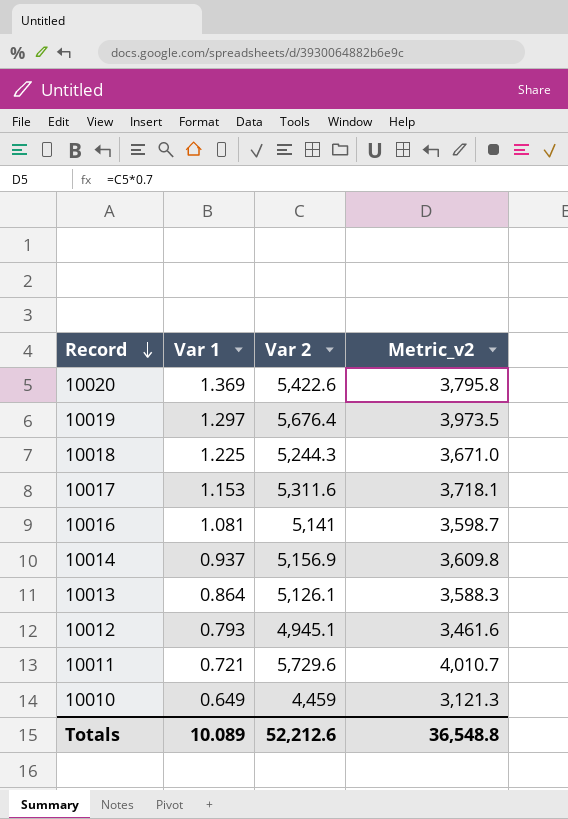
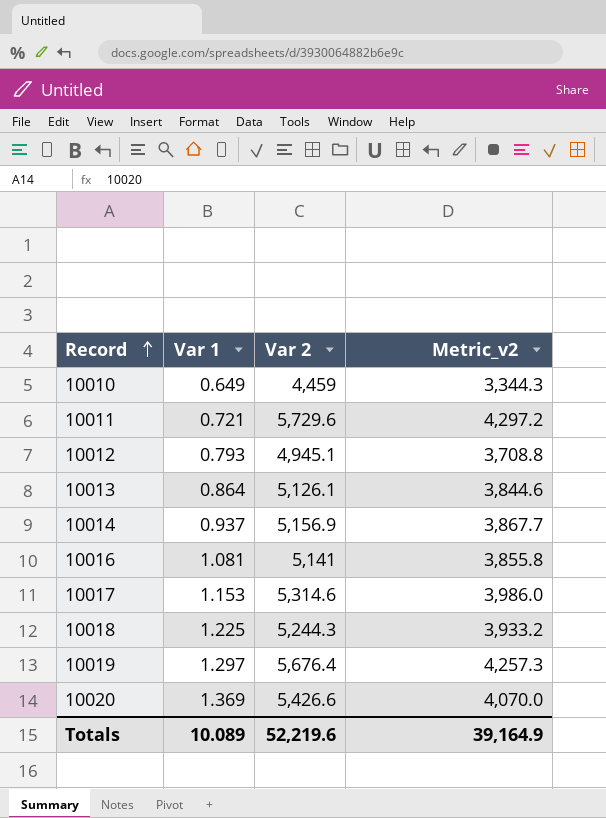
row order: Record descending -> Record ascending
column Metric_v2 | formula: [Var 2] * 0.7 -> [Var 2] * 0.75
10017 | Var 2: 5,311.6 -> 5,314.6
10020 | Var 2: 5,422.6 -> 5,426.6
Totals | Var 2: 52,212.6 -> 52,219.6
Totals | Metric_v2: 36,548.8 -> 39,164.9

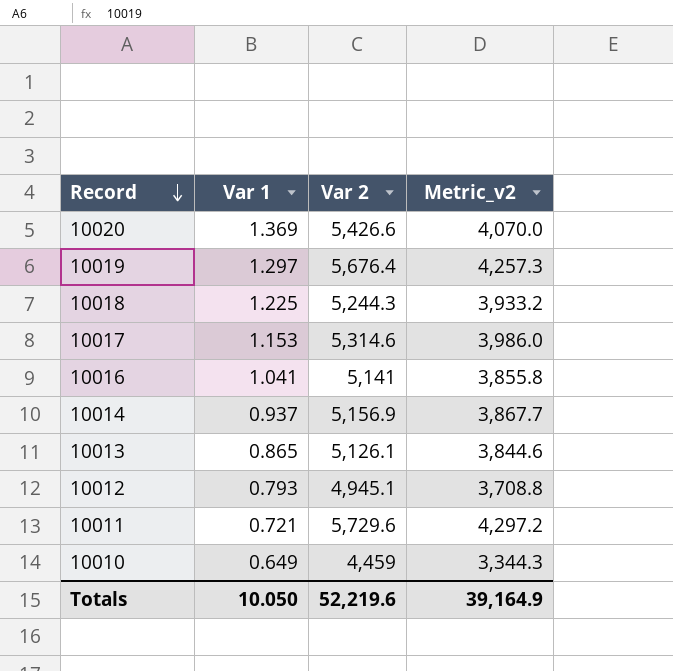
row order: Record ascending -> Record descending
10016 | Var 1: 1.081 -> 1.041
10013 | Var 1: 0.864 -> 0.865
Totals | Var 1: 10.089 -> 10.050

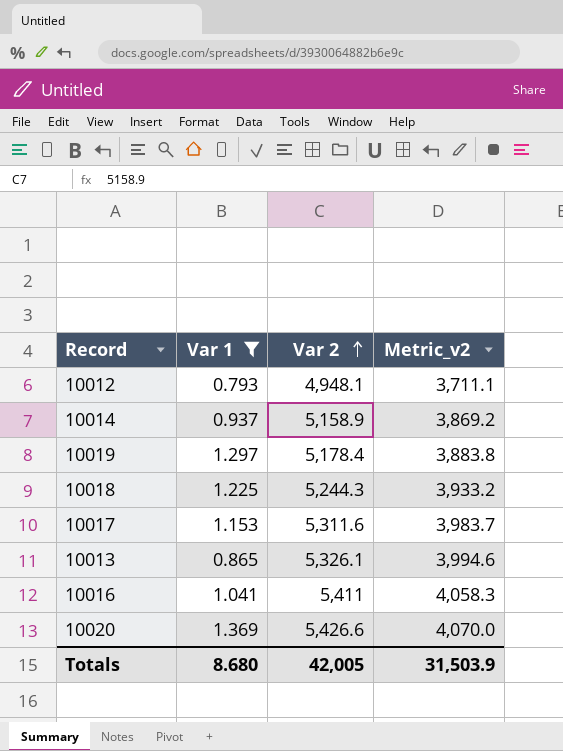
filter: none -> Var 1 >= 0.793
row order: Record descending -> Var 2 ascending
10012 | Var 2: 4,945.1 -> 4,948.1
10012 | Metric_v2: 3,708.8 -> 3,711.1
10014 | Var 2: 5,156.9 -> 5,158.9
10014 | Metric_v2: 3,867.7 -> 3,869.2
10019 | Var 2: 5,676.4 -> 5,178.4
10019 | Metric_v2: 4,257.3 -> 3,883.8
10017 | Var 2: 5,314.6 -> 5,311.6
10017 | Metric_v2: 3,986.0 -> 3,983.7
10013 | Var 2: 5,126.1 -> 5,326.1
10013 | Metric_v2: 3,844.6 -> 3,994.6
10016 | Var 2: 5,141 -> 5,411
10016 | Metric_v2: 3,855.8 -> 4,058.3
Totals | Var 1: 10.050 -> 8.680
Totals | Var 2: 52,219.6 -> 42,005
Totals | Metric_v2: 39,164.9 -> 31,503.9

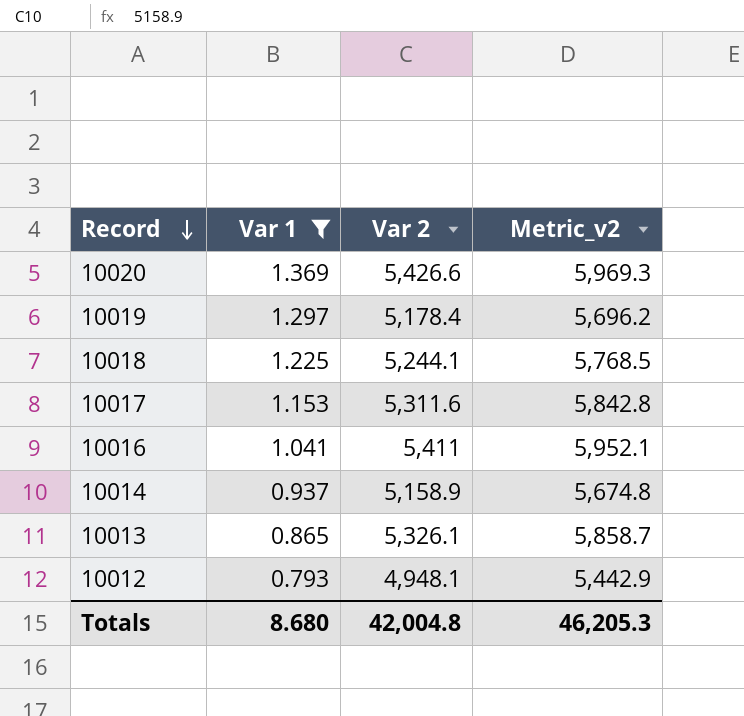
row order: Var 2 ascending -> Record descending
column Metric_v2 | formula: [Var 2] * 0.75 -> [Var 2] * 1.1
10018 | Var 2: 5,244.3 -> 5,244.1
Totals | Var 2: 42,005 -> 42,004.8
Totals | Metric_v2: 31,503.9 -> 46,205.3

